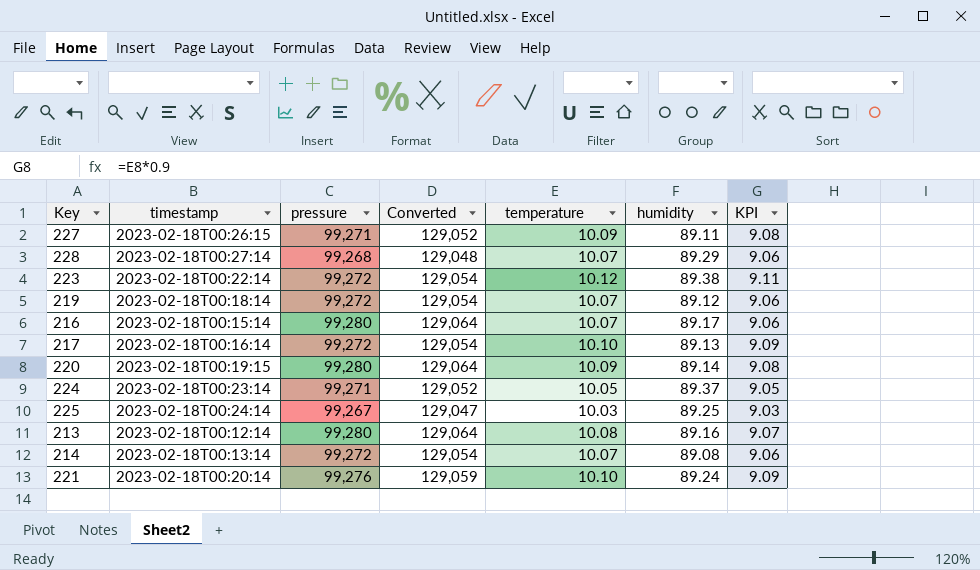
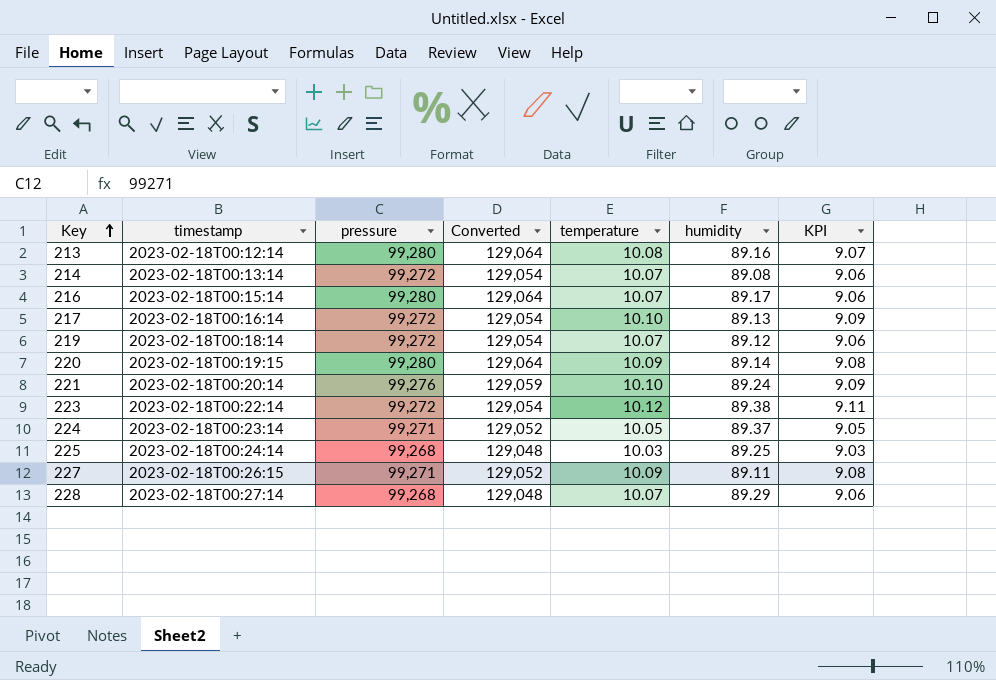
row order: none -> Key ascending
225 | pressure: 99,267 -> 99,268
225 | Converted: 129,047 -> 129,048

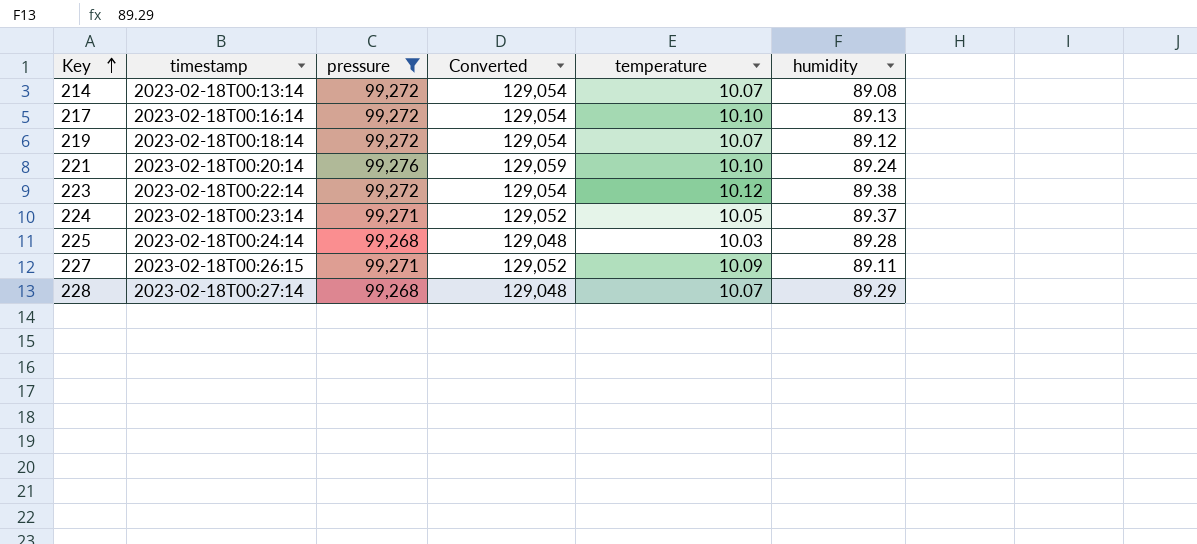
filter: none -> pressure != 99,280
column KPI | formula: [temperature] * 0.9 -> none
225 | humidity: 89.25 -> 89.28

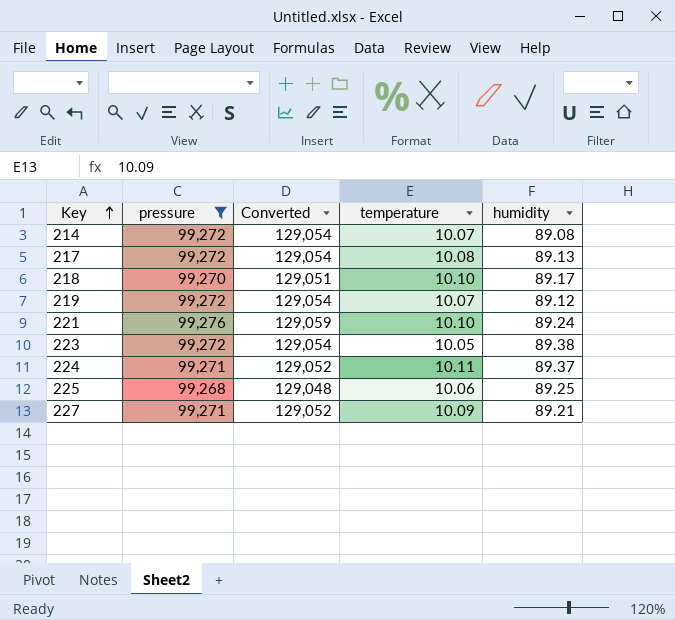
column timestamp | position: 2 -> none
row 228: 2023-02-18T00:27:14 | 99,268 | 129,048 | 10.07 | 89.29 -> none
217 | temperature: 10.10 -> 10.08
row 218: none -> 99,270 | 129,051 | 10.10 | 89.17
223 | temperature: 10.12 -> 10.05
224 | temperature: 10.05 -> 10.11
225 | temperature: 10.03 -> 10.06
225 | humidity: 89.28 -> 89.25
227 | humidity: 89.11 -> 89.21

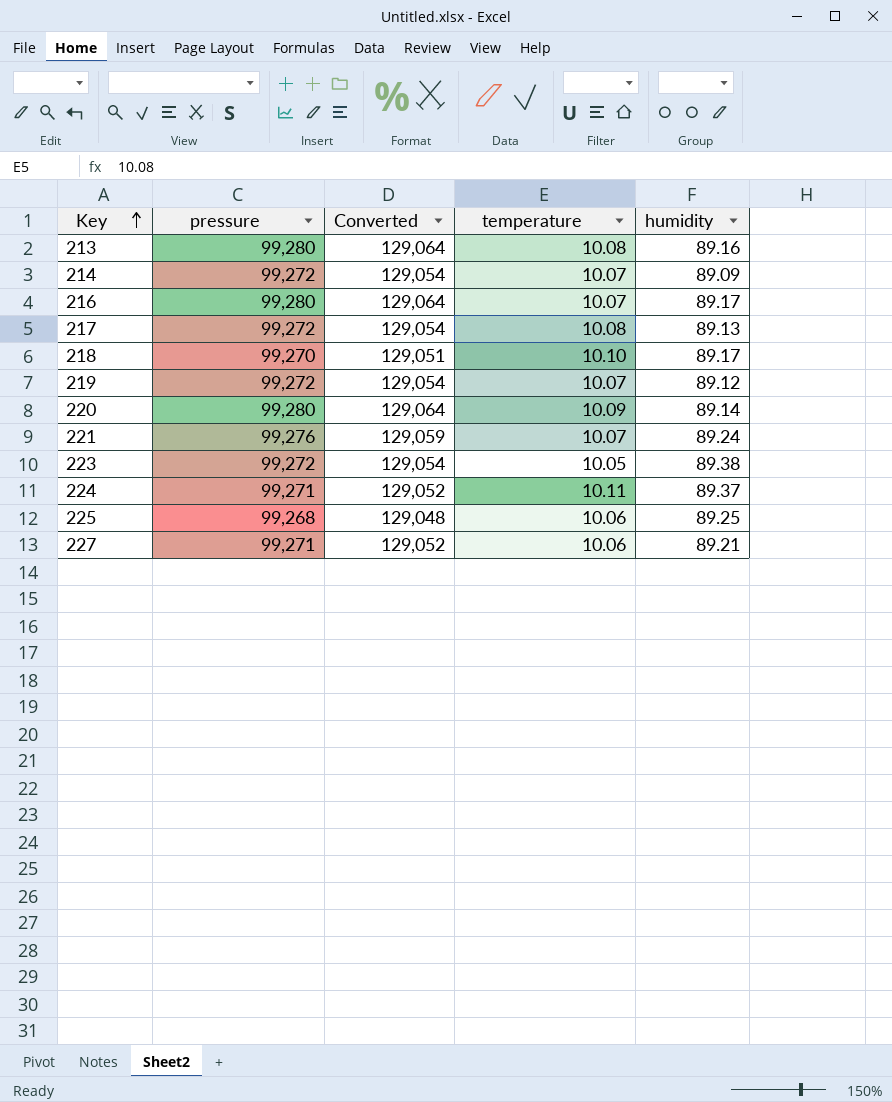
filter: pressure != 99,280 -> none
214 | humidity: 89.08 -> 89.09
221 | temperature: 10.10 -> 10.07
227 | temperature: 10.09 -> 10.06

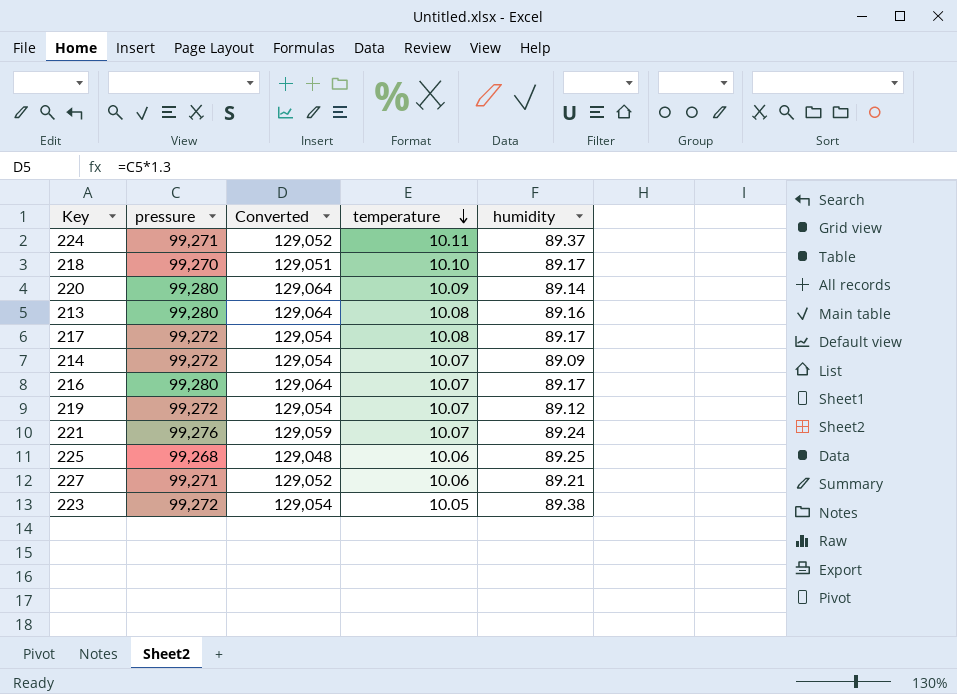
row order: Key ascending -> temperature descending
217 | humidity: 89.13 -> 89.17

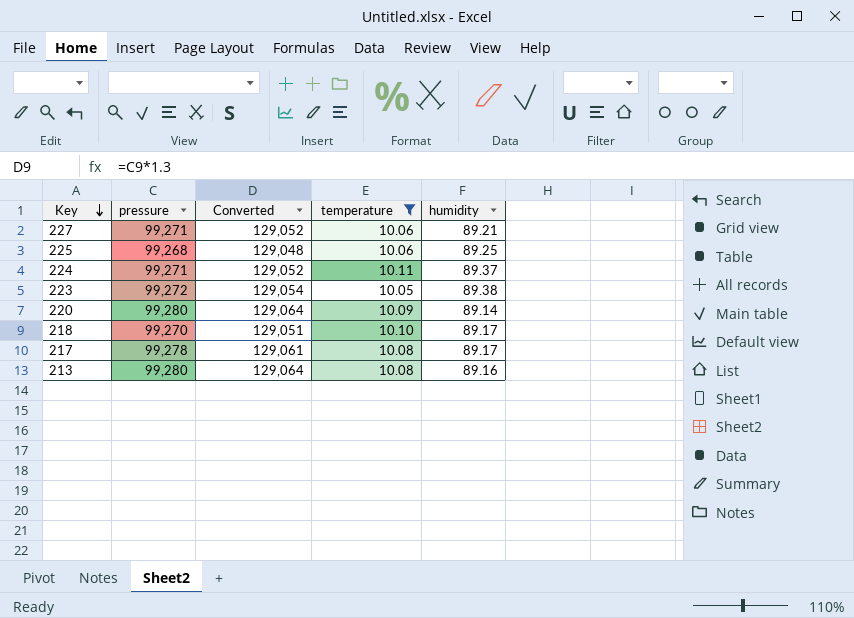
filter: none -> temperature != 10.07
row order: temperature descending -> Key descending
217 | pressure: 99,272 -> 99,278
217 | Converted: 129,054 -> 129,061

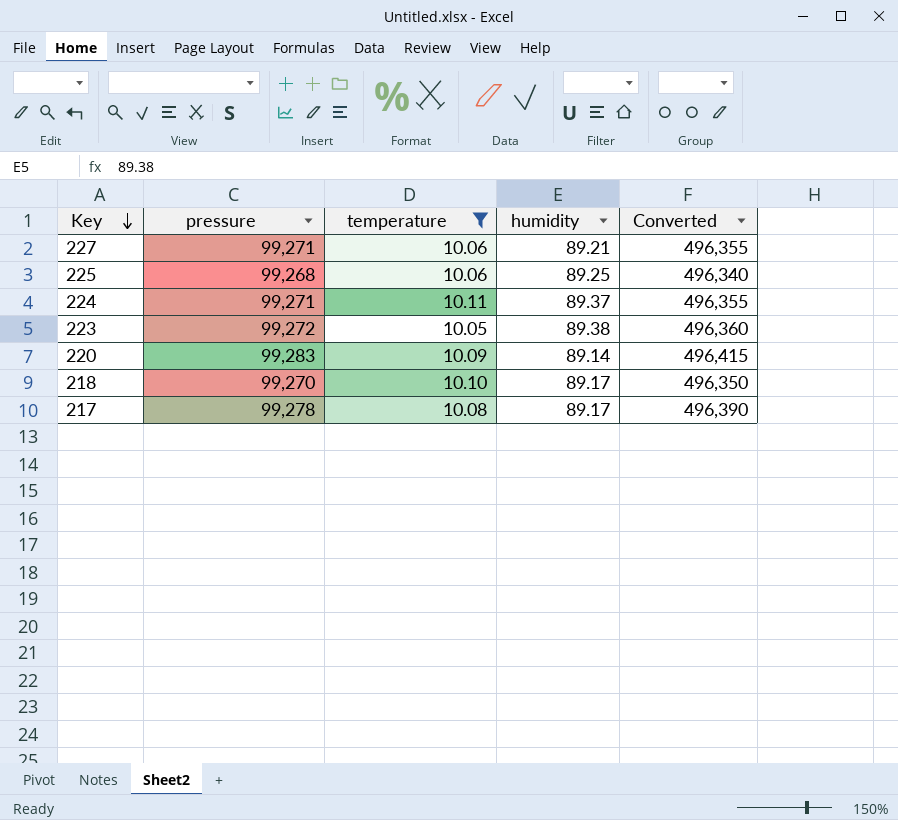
column Converted | formula: [pressure] * 1.3 -> [pressure] * 5
column Converted | position: 3 -> 5
row 213: 99,280 | 129,064 | 10.08 | 89.16 -> none
220 | pressure: 99,280 -> 99,283

